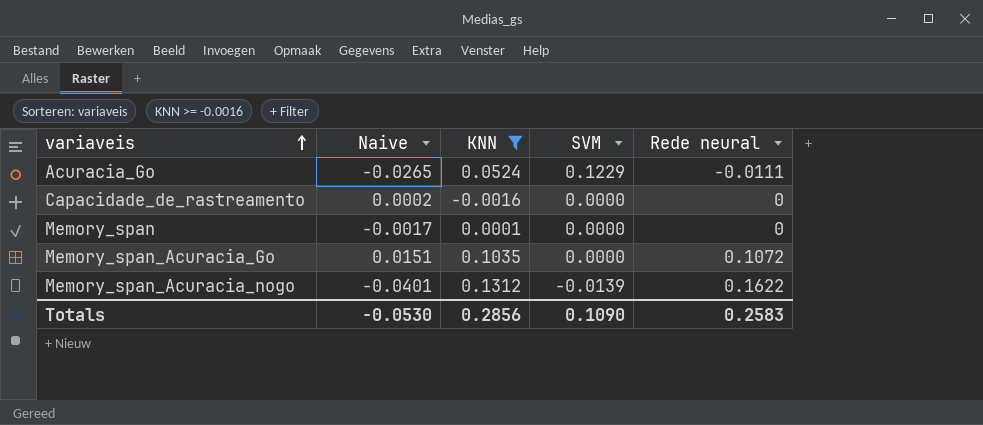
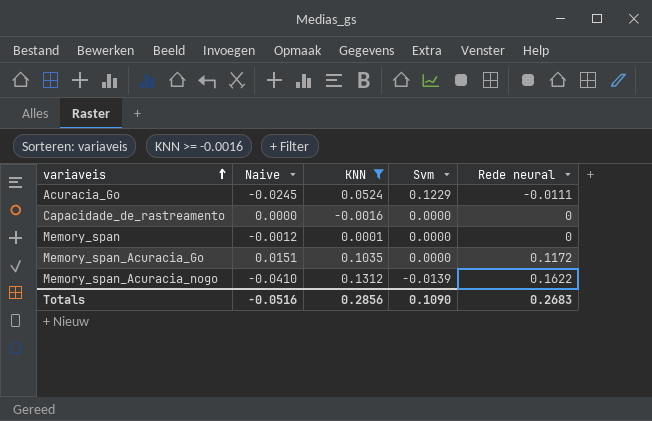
column name: SVM -> Svm
Acuracia_Go | Naive: -0.0265 -> -0.0245
Capacidade_de_rastreamento | Naive: 0.0002 -> 0.0000
Memory_span | Naive: -0.0017 -> -0.0012
Memory_span_Acuracia_Go | Rede neural: 0.1072 -> 0.1172
Memory_span_Acuracia_nogo | Naive: -0.0401 -> -0.0410
Totals | Naive: -0.0530 -> -0.0516
Totals | Rede neural: 0.2583 -> 0.2683

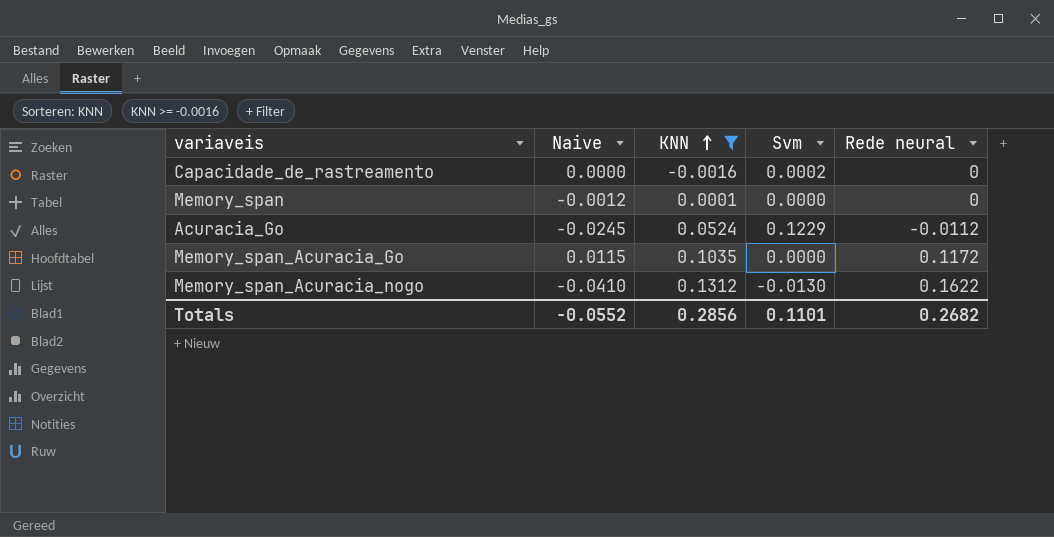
row order: variaveis ascending -> KNN ascending
Capacidade_de_rastreamento | Svm: 0.0000 -> 0.0002
Acuracia_Go | Rede neural: -0.0111 -> -0.0112
Memory_span_Acuracia_Go | Naive: 0.0151 -> 0.0115
Memory_span_Acuracia_nogo | Svm: -0.0139 -> -0.0130
Totals | Naive: -0.0516 -> -0.0552
Totals | Svm: 0.1090 -> 0.1101
Totals | Rede neural: 0.2683 -> 0.2682

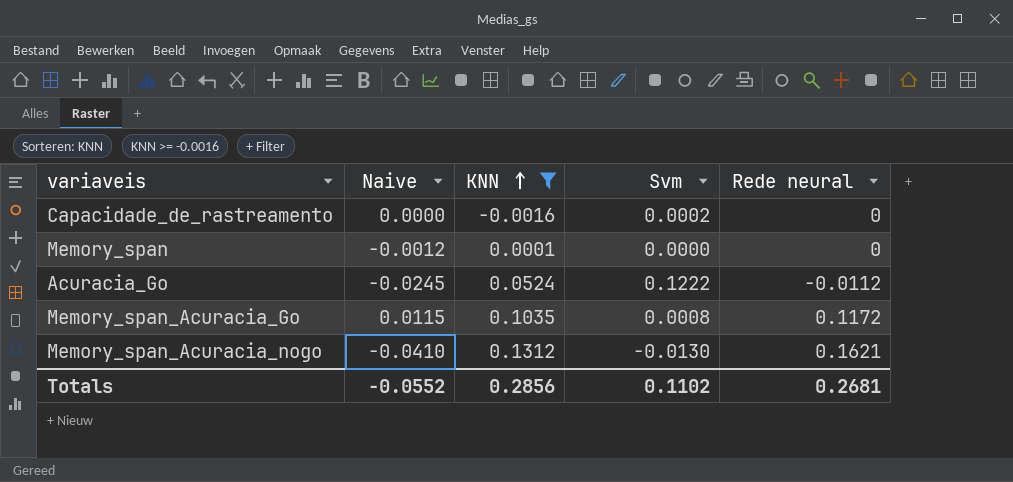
Acuracia_Go | Svm: 0.1229 -> 0.1222
Memory_span_Acuracia_Go | Svm: 0.0000 -> 0.0008
Memory_span_Acuracia_nogo | Rede neural: 0.1622 -> 0.1621
Totals | Svm: 0.1101 -> 0.1102
Totals | Rede neural: 0.2682 -> 0.2681

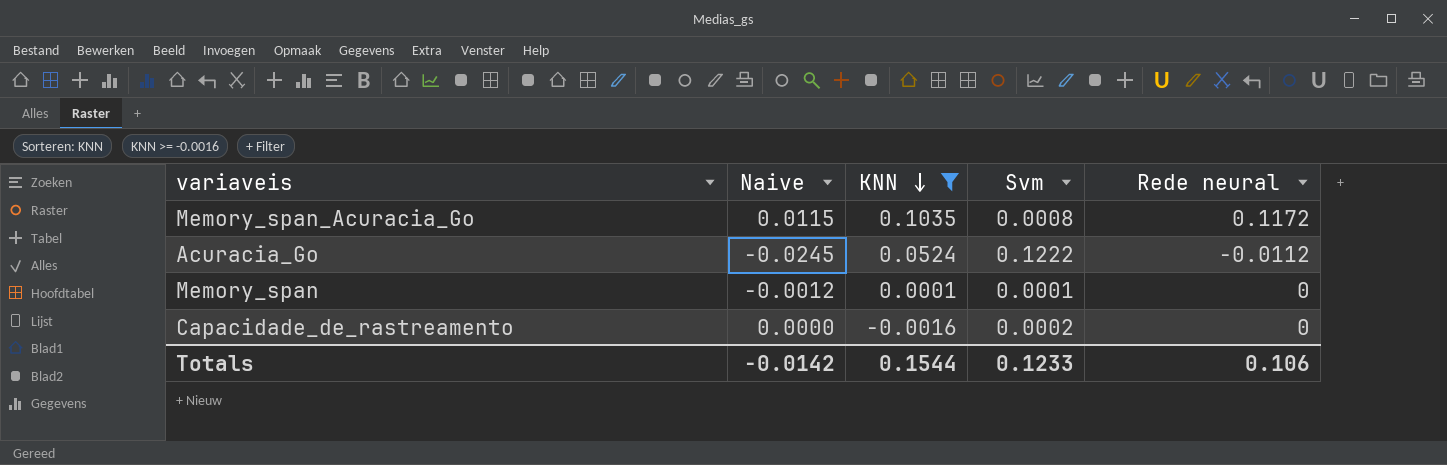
row order: KNN ascending -> KNN descending
row Memory_span_Acuracia_nogo: -0.0410 | 0.1312 | -0.0130 | 0.1621 -> none
Memory_span | Svm: 0.0000 -> 0.0001
Totals | Naive: -0.0552 -> -0.0142
Totals | KNN: 0.2856 -> 0.1544
Totals | Svm: 0.1102 -> 0.1233
Totals | Rede neural: 0.2681 -> 0.106

